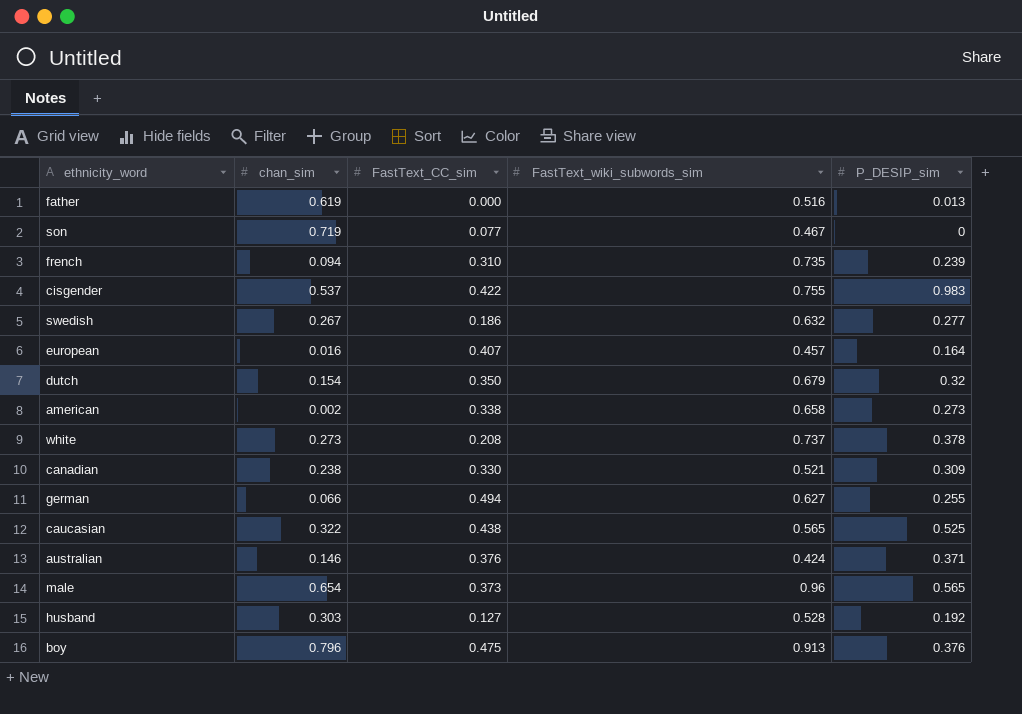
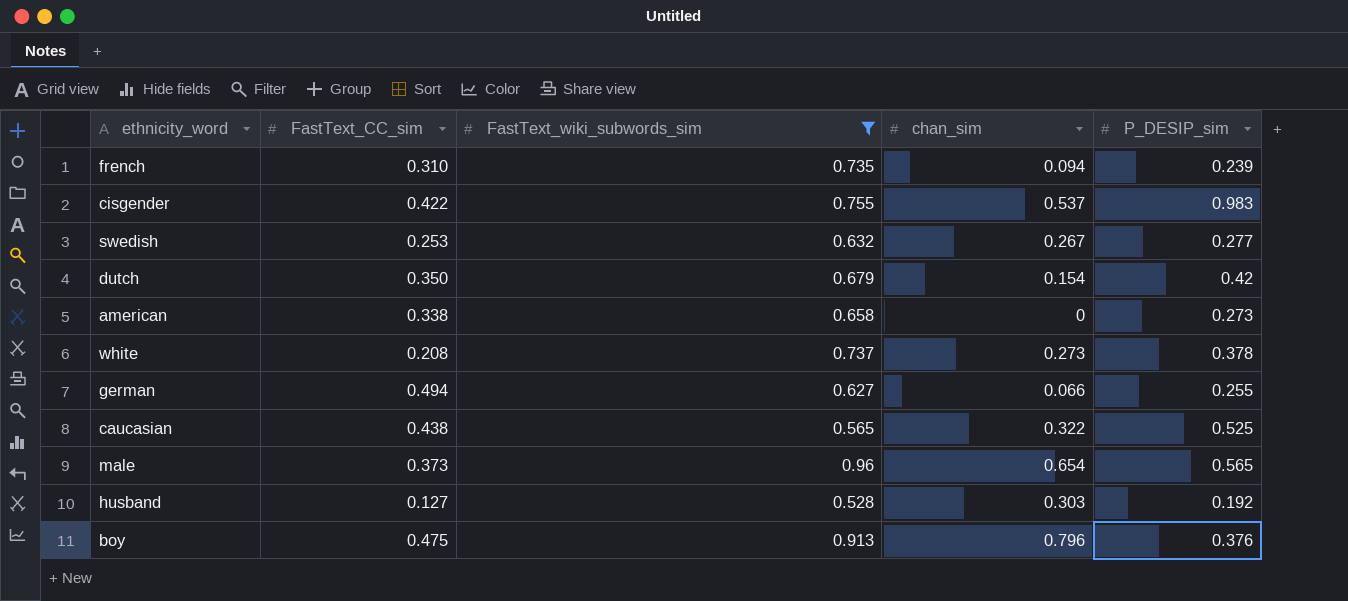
filter: none -> FastText_wiki_subwords_sim >= 0.528
column chan_sim | position: 2 -> 4
swedish | FastText_CC_sim: 0.186 -> 0.253
dutch | P_DESIP_sim: 0.32 -> 0.42
american | chan_sim: 0.002 -> 0

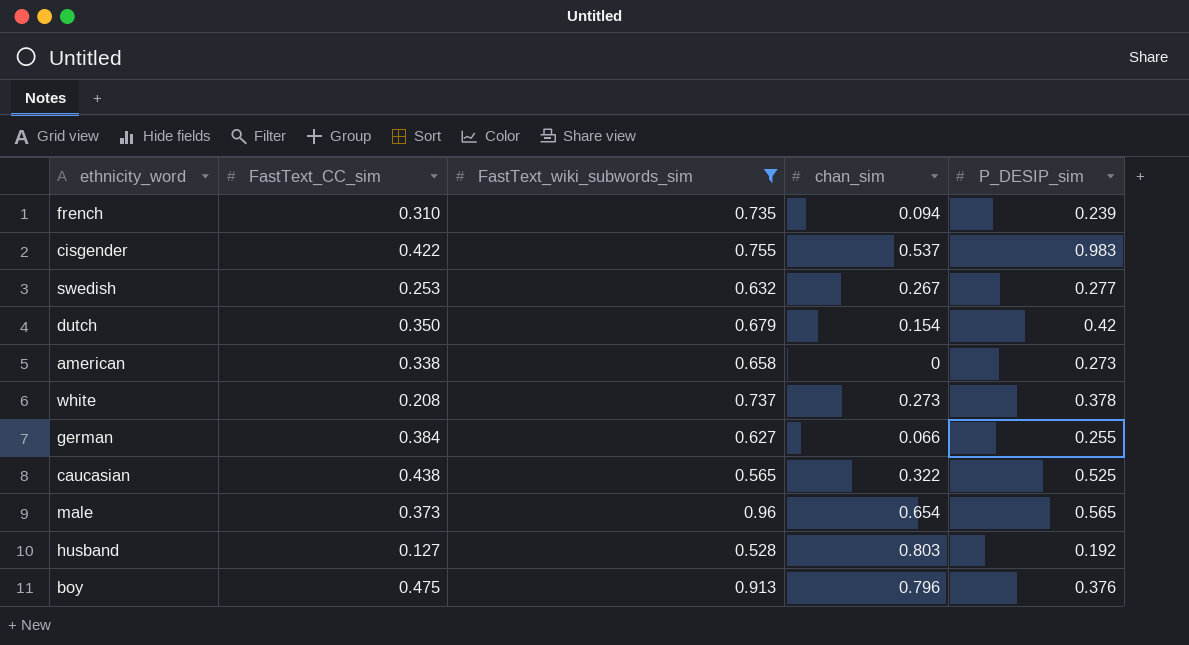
german | FastText_CC_sim: 0.494 -> 0.384
husband | chan_sim: 0.303 -> 0.803

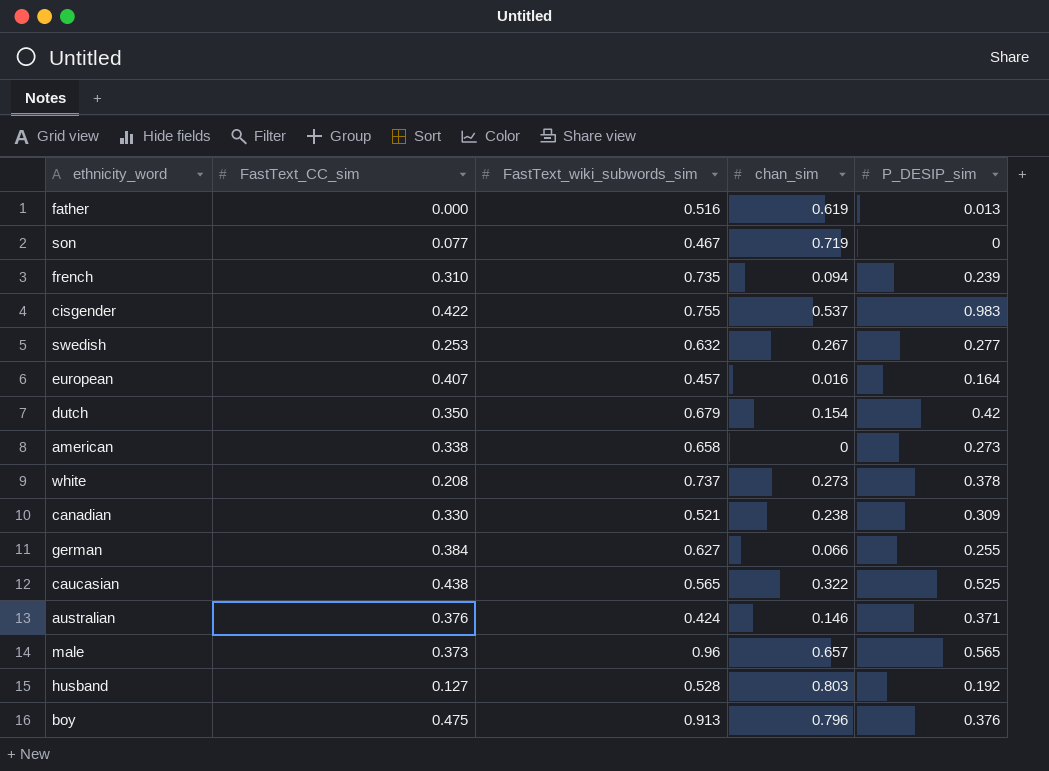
filter: FastText_wiki_subwords_sim >= 0.528 -> none
male | chan_sim: 0.654 -> 0.657

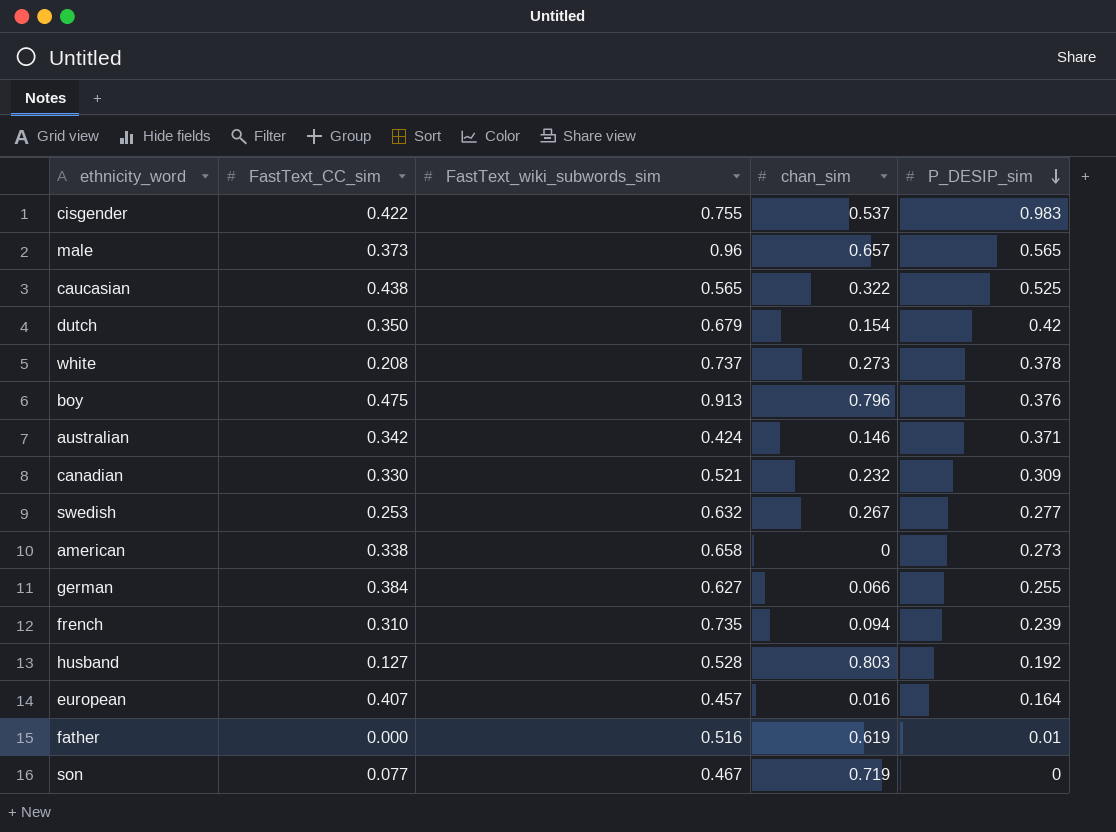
row order: none -> P_DESIP_sim descending
australian | FastText_CC_sim: 0.376 -> 0.342
canadian | chan_sim: 0.238 -> 0.232
father | P_DESIP_sim: 0.013 -> 0.01

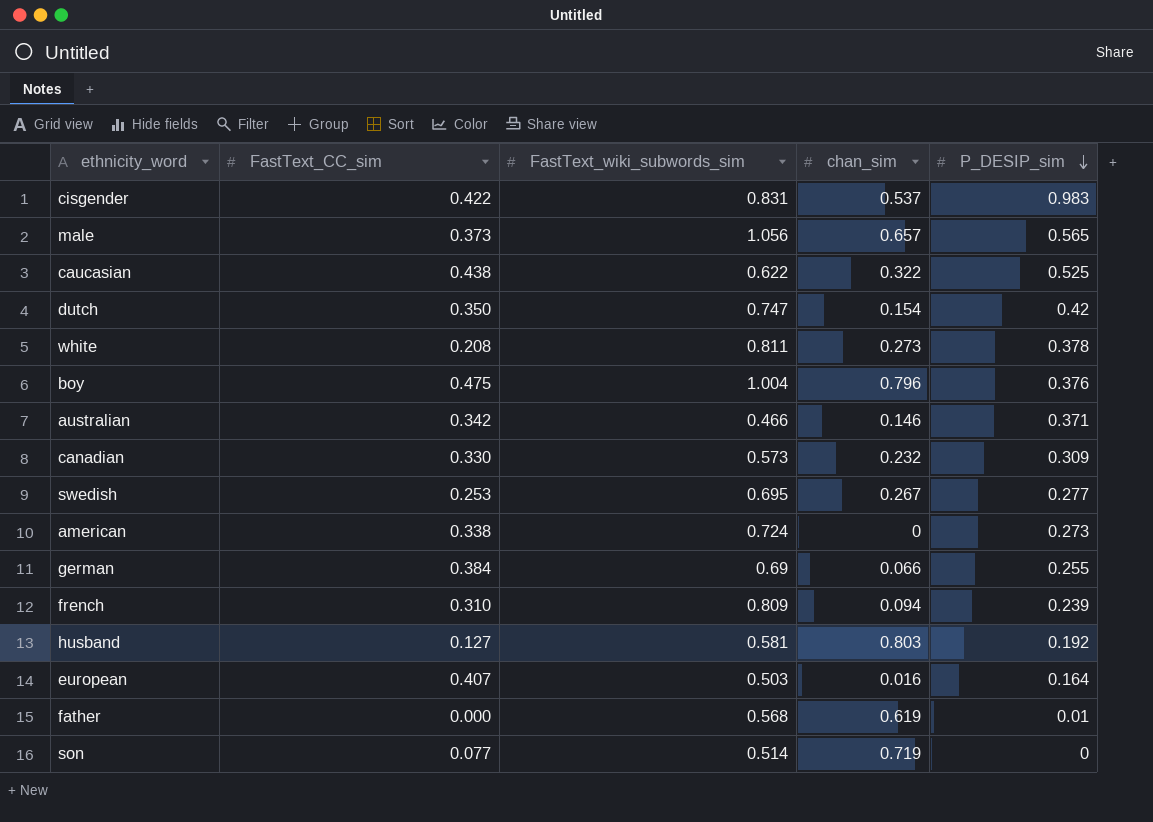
cisgender | FastText_wiki_subwords_sim: 0.755 -> 0.831
male | FastText_wiki_subwords_sim: 0.96 -> 1.056
caucasian | FastText_wiki_subwords_sim: 0.565 -> 0.622
dutch | FastText_wiki_subwords_sim: 0.679 -> 0.747
white | FastText_wiki_subwords_sim: 0.737 -> 0.811
boy | FastText_wiki_subwords_sim: 0.913 -> 1.004
australian | FastText_wiki_subwords_sim: 0.424 -> 0.466
canadian | FastText_wiki_subwords_sim: 0.521 -> 0.573
swedish | FastText_wiki_subwords_sim: 0.632 -> 0.695
american | FastText_wiki_subwords_sim: 0.658 -> 0.724
german | FastText_wiki_subwords_sim: 0.627 -> 0.69
french | FastText_wiki_subwords_sim: 0.735 -> 0.809
husband | FastText_wiki_subwords_sim: 0.528 -> 0.581
european | FastText_wiki_subwords_sim: 0.457 -> 0.503
father | FastText_wiki_subwords_sim: 0.516 -> 0.568
son | FastText_wiki_subwords_sim: 0.467 -> 0.514

